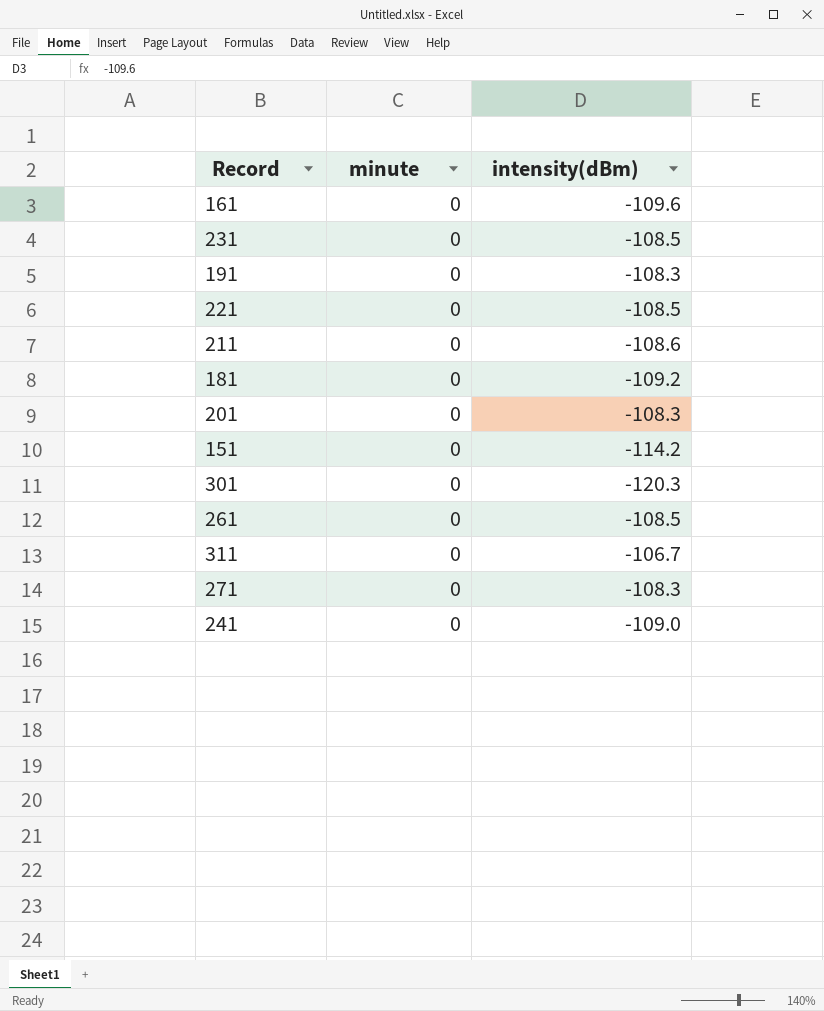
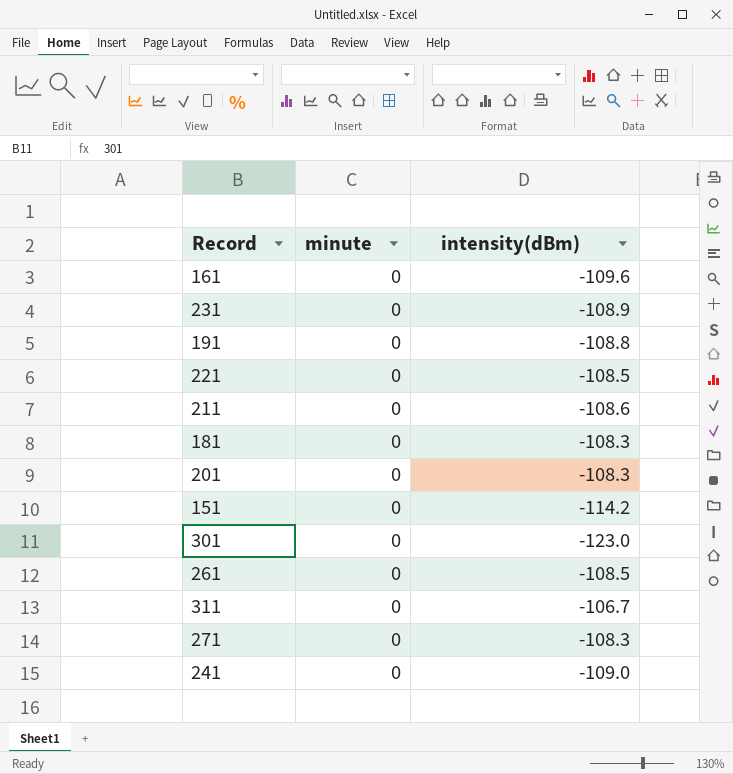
231 | intensity(dBm): -108.5 -> -108.9
191 | intensity(dBm): -108.3 -> -108.8
181 | intensity(dBm): -109.2 -> -108.3
301 | intensity(dBm): -120.3 -> -123.0

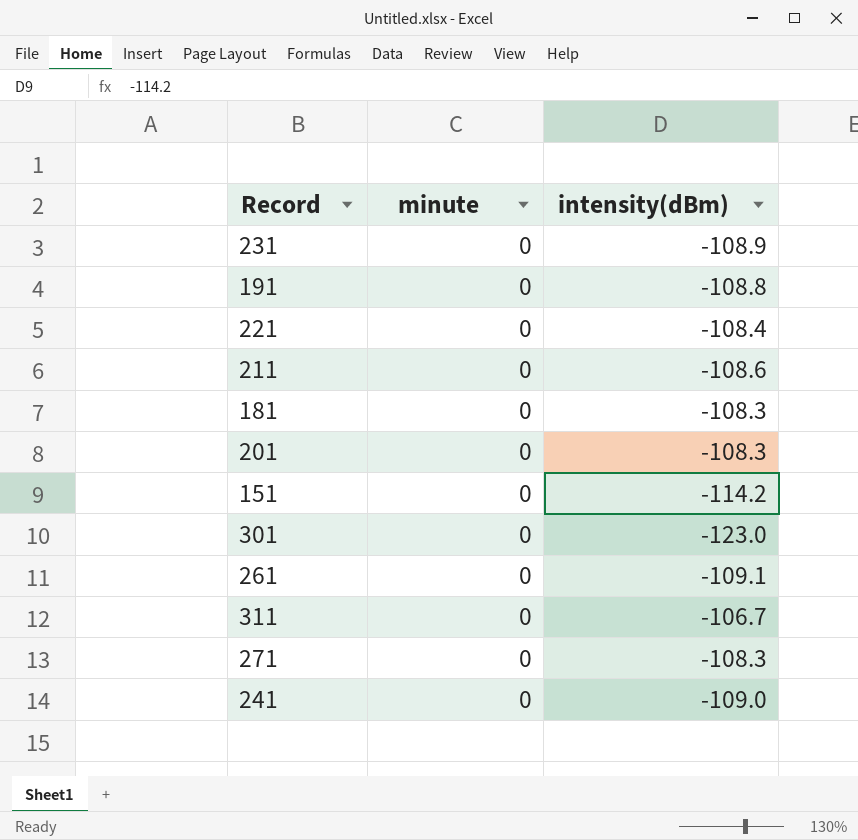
row 161: 0 | -109.6 -> none
221 | intensity(dBm): -108.5 -> -108.4
261 | intensity(dBm): -108.5 -> -109.1

